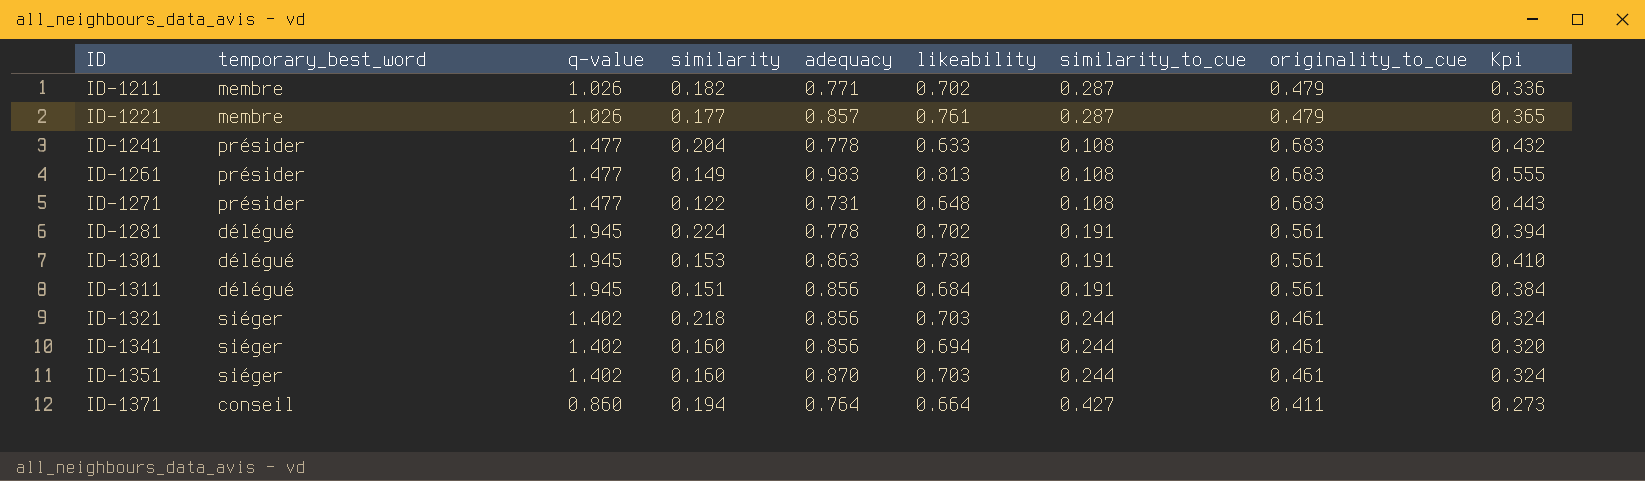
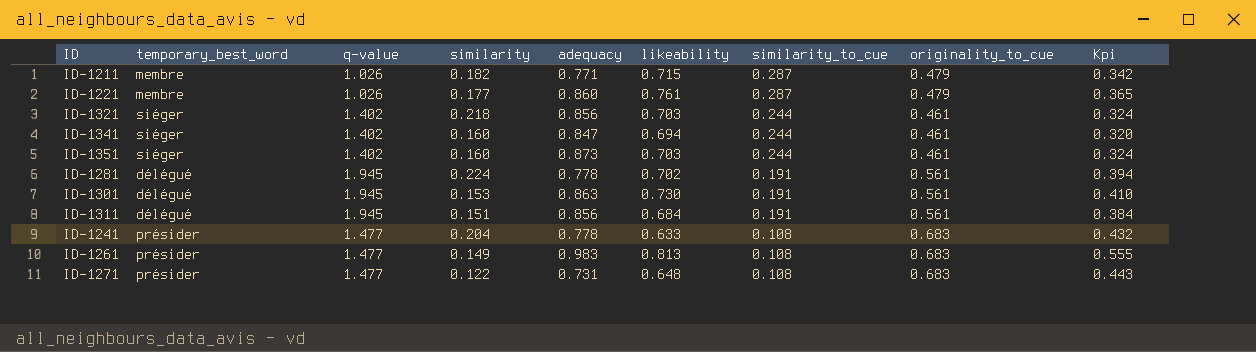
row order: ID ascending -> similarity_to_cue descending
row ID-1371: conseil | 0.860 | 0.194 | 0.764 | 0.664 | 0.427 | 0.411 | 0.273 -> none
ID-1211 | likeability: 0.702 -> 0.715
ID-1211 | Kpi: 0.336 -> 0.342
ID-1221 | adequacy: 0.857 -> 0.860
ID-1341 | adequacy: 0.856 -> 0.847
ID-1351 | adequacy: 0.870 -> 0.873

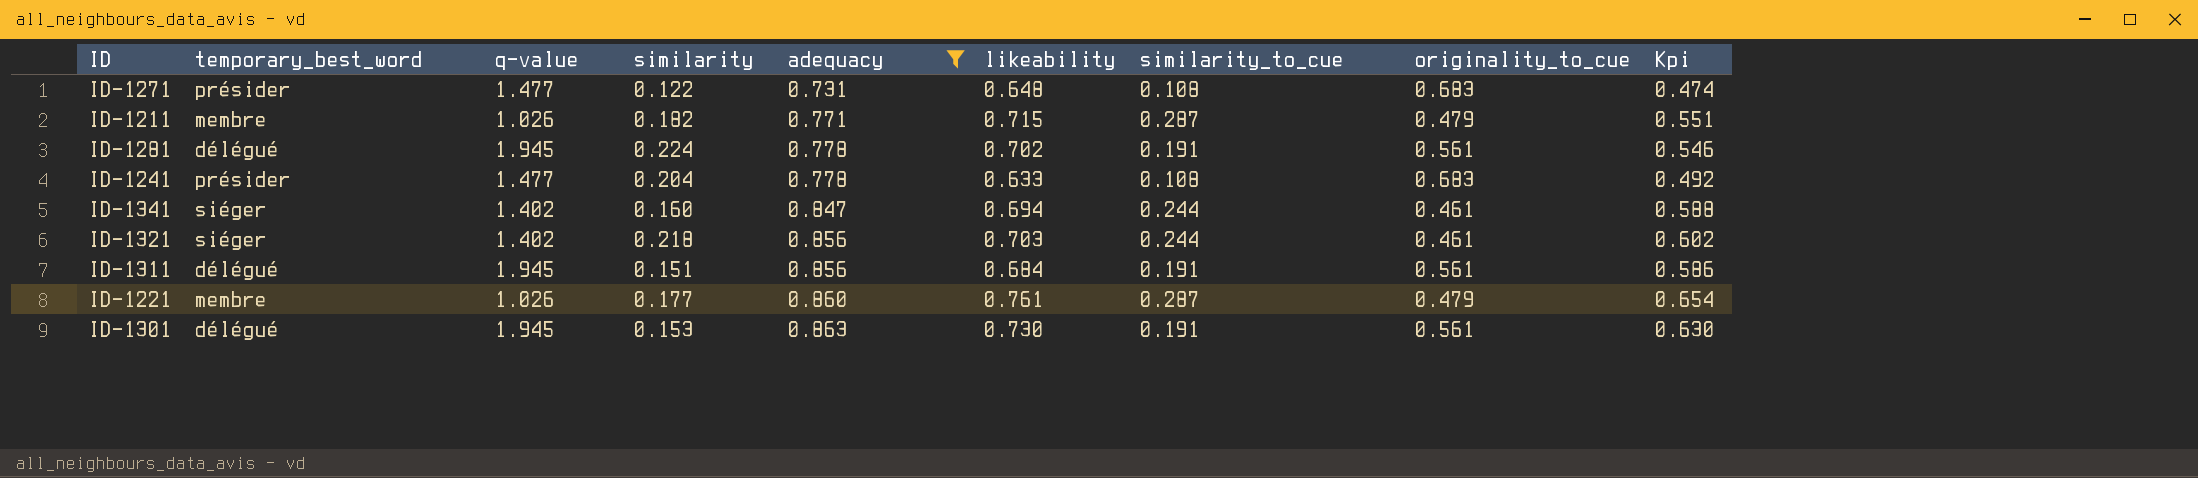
filter: none -> adequacy <= 0.863
row order: similarity_to_cue descending -> adequacy ascending
column Kpi | formula: [likeability] * [originality_to_cue] -> [adequacy] * [likeability]

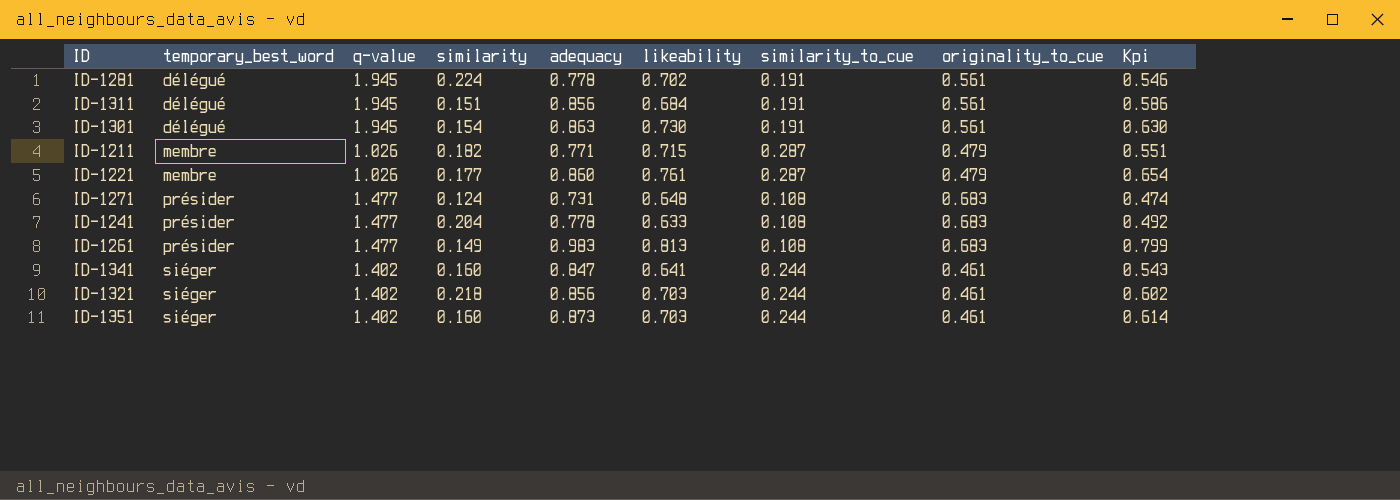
filter: adequacy <= 0.863 -> none
row order: adequacy ascending -> temporary_best_word ascending
ID-1301 | similarity: 0.153 -> 0.154
ID-1271 | similarity: 0.122 -> 0.124
ID-1341 | likeability: 0.694 -> 0.641
ID-1341 | Kpi: 0.588 -> 0.543

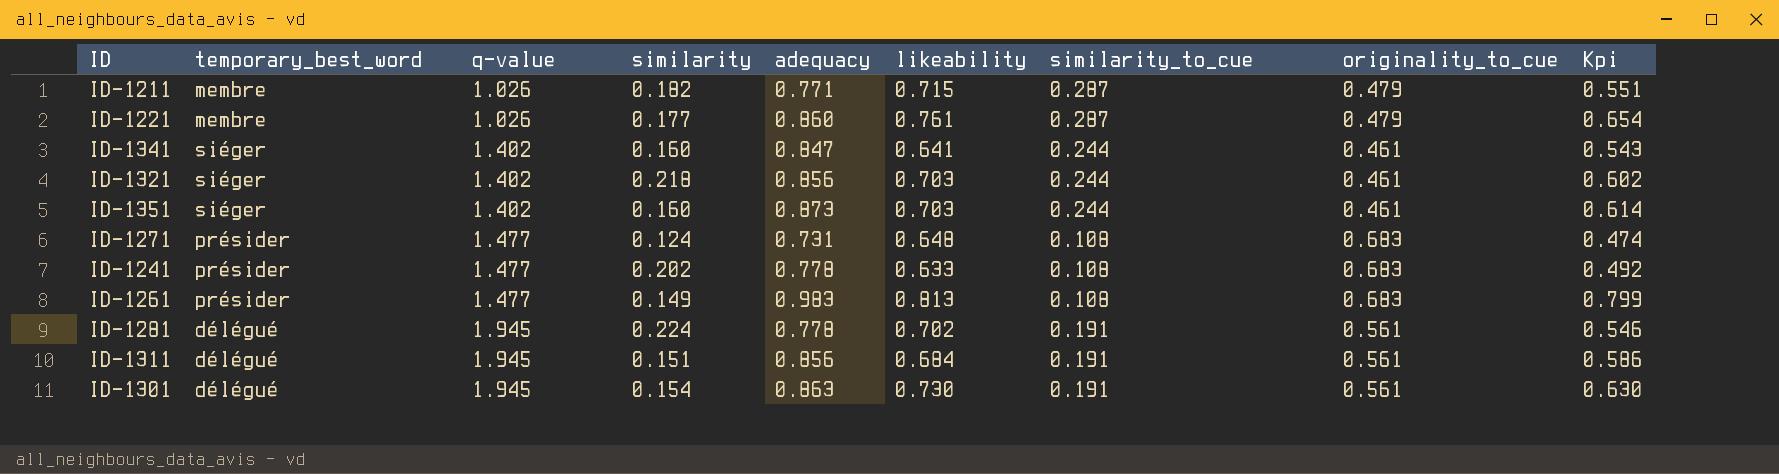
row order: temporary_best_word ascending -> q-value ascending
ID-1241 | similarity: 0.204 -> 0.202

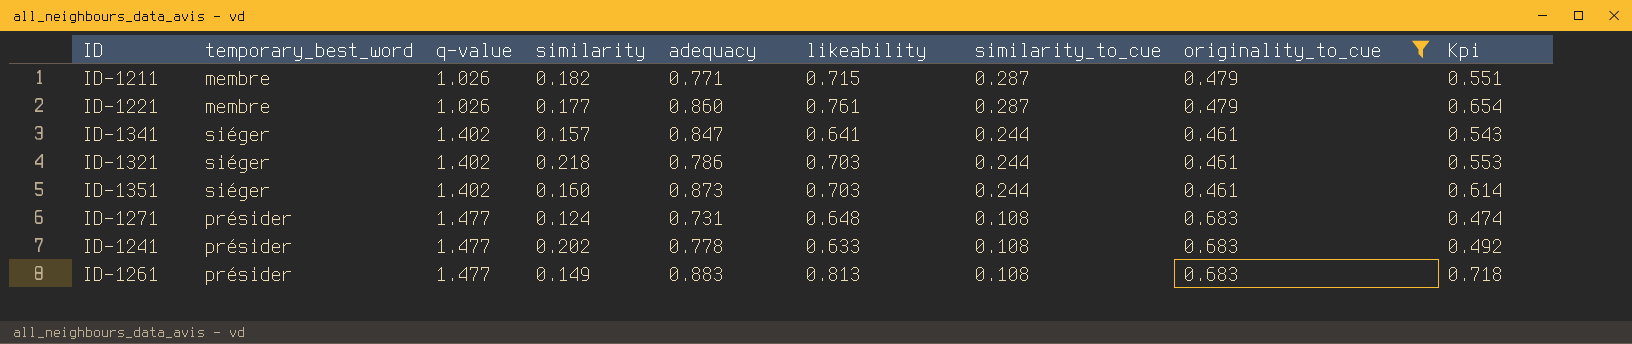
filter: none -> originality_to_cue != 0.561
ID-1341 | similarity: 0.160 -> 0.157
ID-1321 | adequacy: 0.856 -> 0.786
ID-1321 | Kpi: 0.602 -> 0.553
ID-1261 | adequacy: 0.983 -> 0.883
ID-1261 | Kpi: 0.799 -> 0.718

